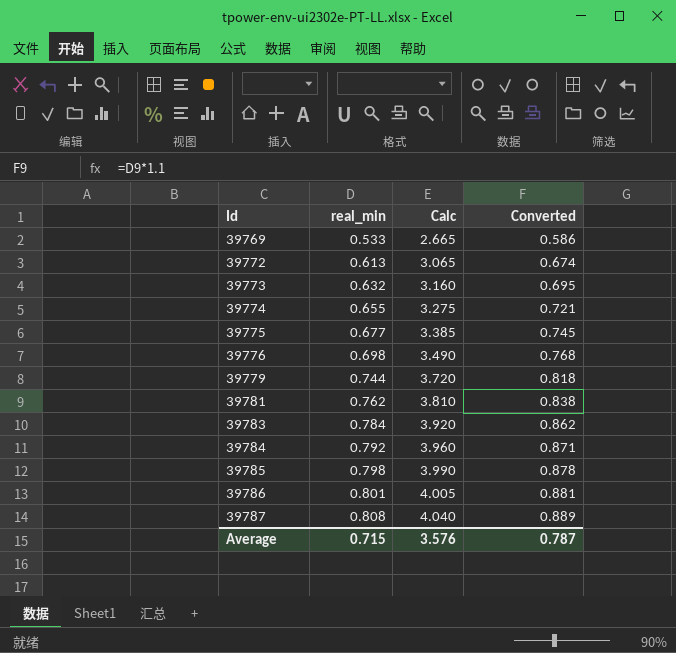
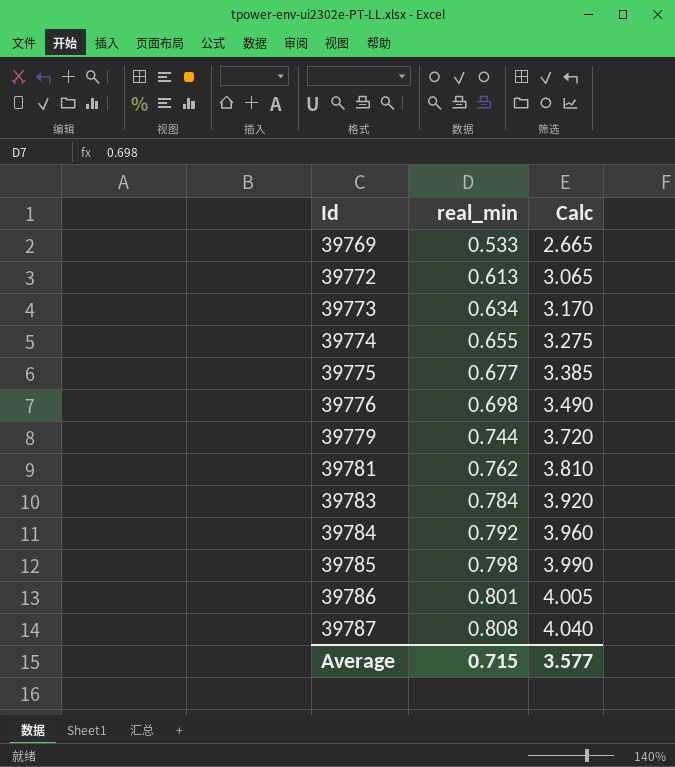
column Converted | formula: [real_min] * 1.1 -> none
39773 | real_min: 0.632 -> 0.634
39773 | Calc: 3.160 -> 3.170
Average | Calc: 3.576 -> 3.577

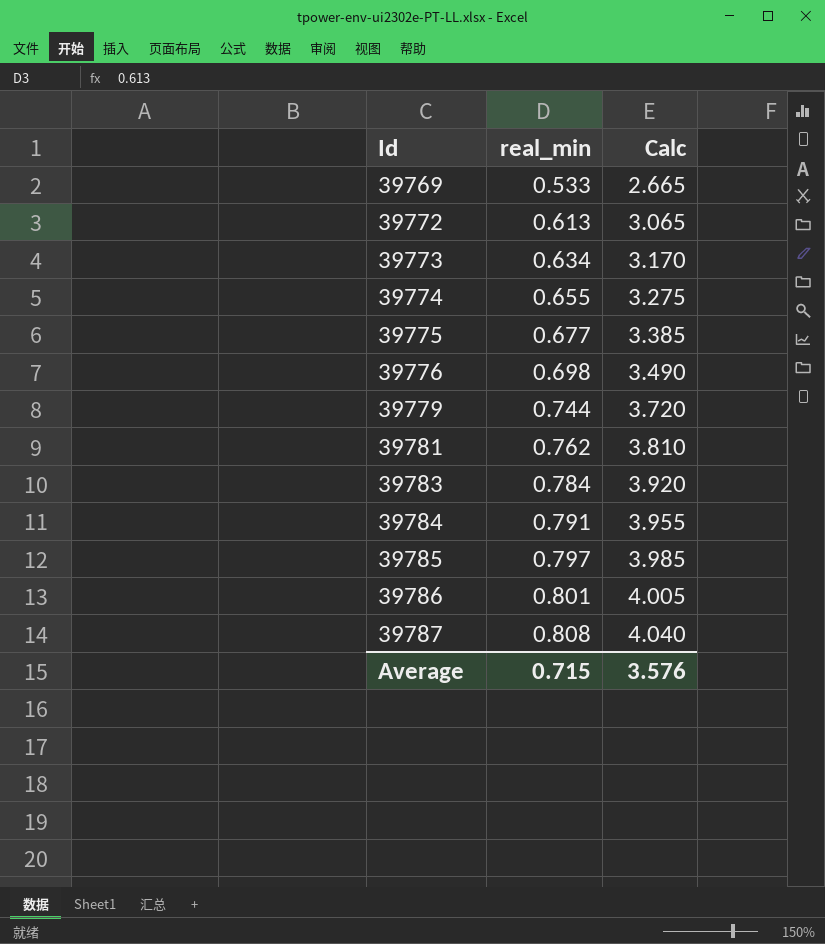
39784 | real_min: 0.792 -> 0.791
39784 | Calc: 3.960 -> 3.955
39785 | real_min: 0.798 -> 0.797
39785 | Calc: 3.990 -> 3.985
Average | Calc: 3.577 -> 3.576

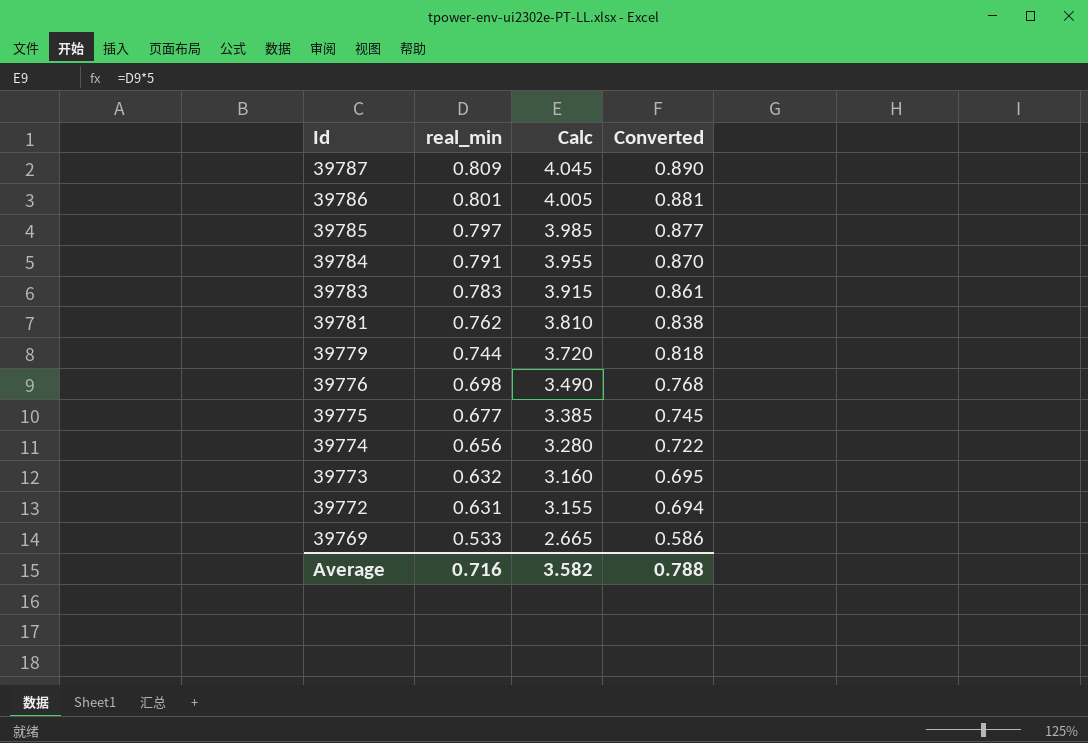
row order: Id ascending -> Id descending
column Converted | formula: none -> [real_min] * 1.1
39787 | real_min: 0.808 -> 0.809
39787 | Calc: 4.040 -> 4.045
39783 | real_min: 0.784 -> 0.783
39783 | Calc: 3.920 -> 3.915
39774 | real_min: 0.655 -> 0.656
39774 | Calc: 3.275 -> 3.280
39773 | real_min: 0.634 -> 0.632
39773 | Calc: 3.170 -> 3.160
39772 | real_min: 0.613 -> 0.631
39772 | Calc: 3.065 -> 3.155
Average | real_min: 0.715 -> 0.716
Average | Calc: 3.576 -> 3.582

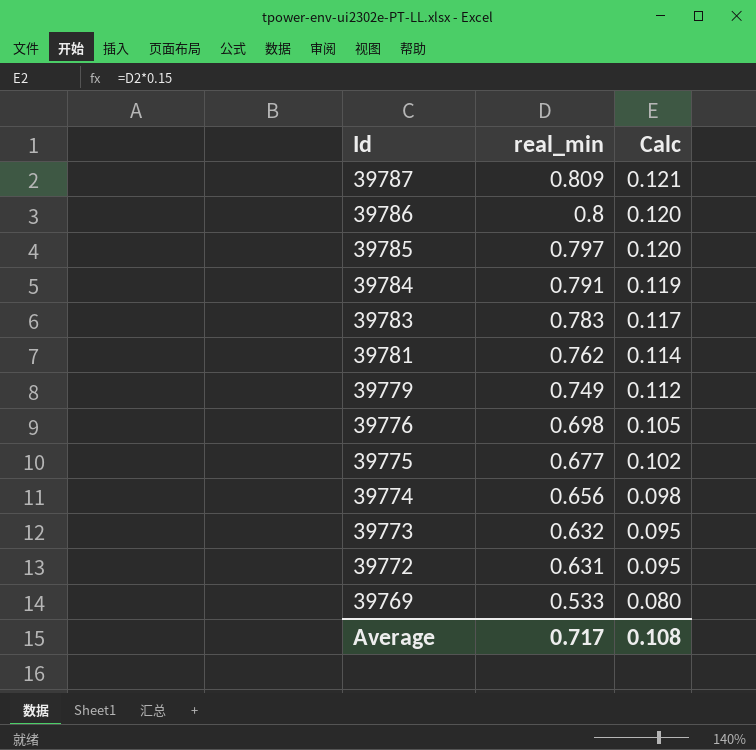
column Converted | formula: [real_min] * 1.1 -> none
column Calc | formula: [real_min] * 5 -> [real_min] * 0.15
39786 | real_min: 0.801 -> 0.8
39779 | real_min: 0.744 -> 0.749
Average | real_min: 0.716 -> 0.717
Average | Calc: 3.582 -> 0.108

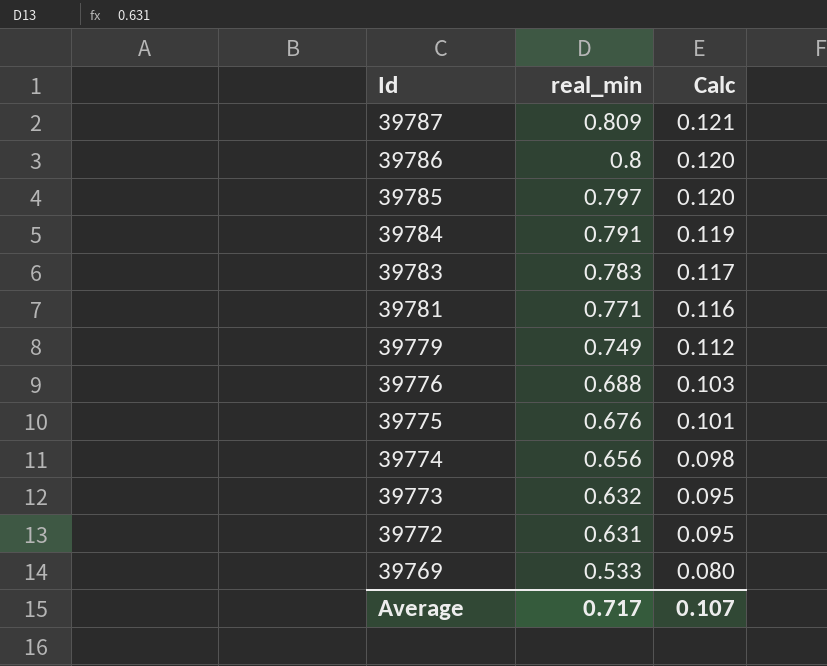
39781 | real_min: 0.762 -> 0.771
39781 | Calc: 0.114 -> 0.116
39776 | real_min: 0.698 -> 0.688
39776 | Calc: 0.105 -> 0.103
39775 | real_min: 0.677 -> 0.676
39775 | Calc: 0.102 -> 0.101
Average | Calc: 0.108 -> 0.107

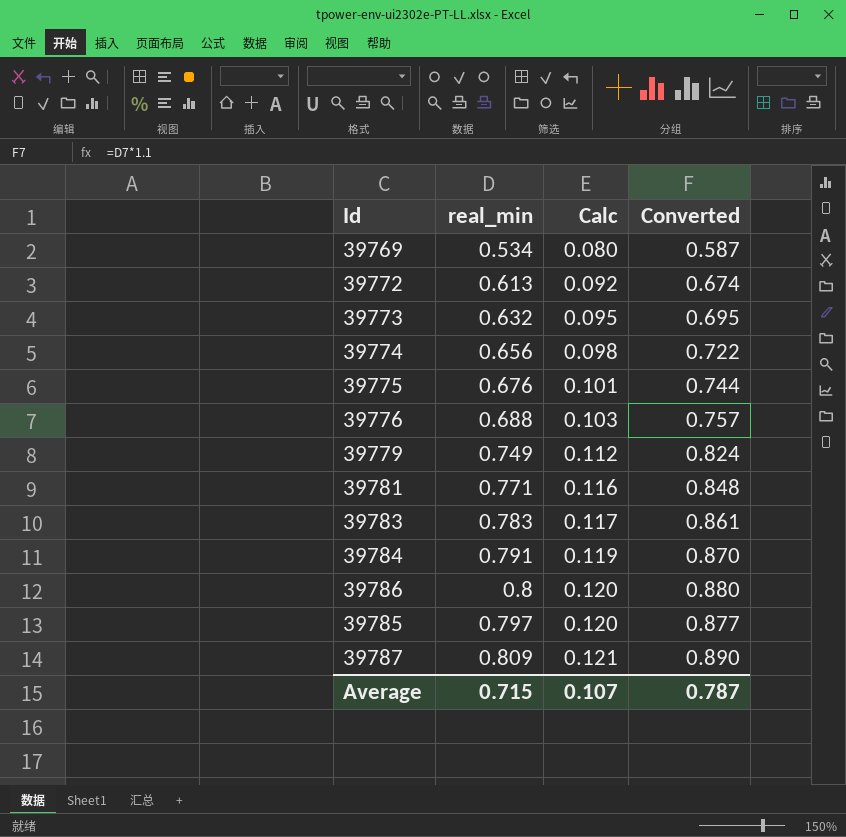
row order: Id descending -> Calc ascending
column Converted | formula: none -> [real_min] * 1.1
39769 | real_min: 0.533 -> 0.534
39772 | real_min: 0.631 -> 0.613
39772 | Calc: 0.095 -> 0.092
Average | real_min: 0.717 -> 0.715

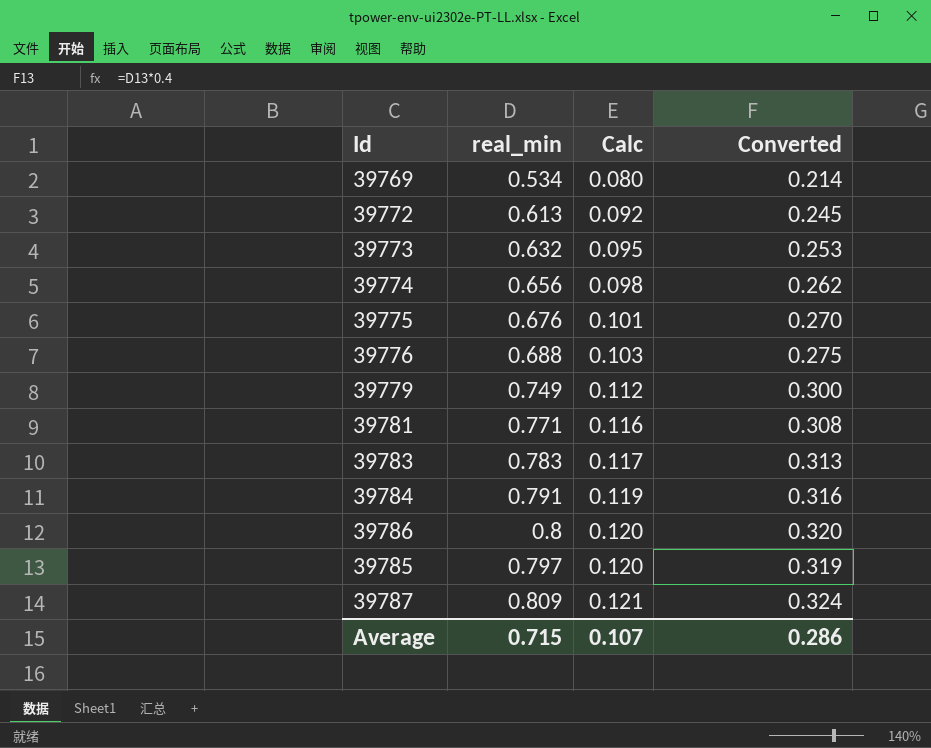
column Converted | formula: [real_min] * 1.1 -> [real_min] * 0.4
Average | Converted: 0.787 -> 0.286

